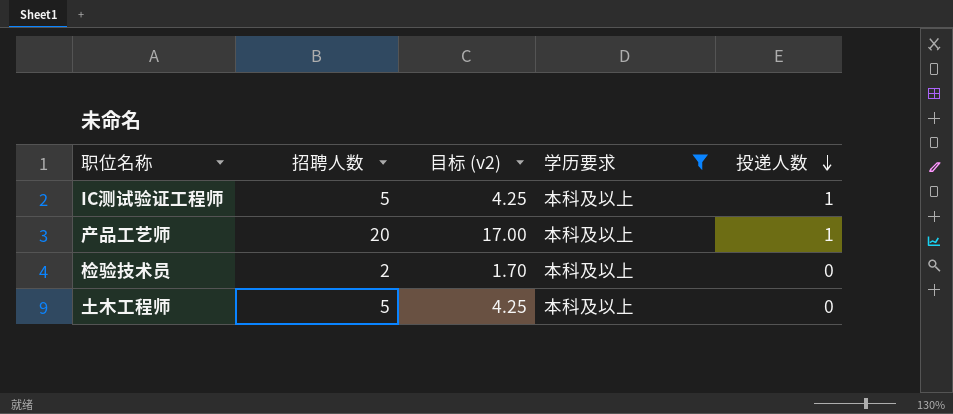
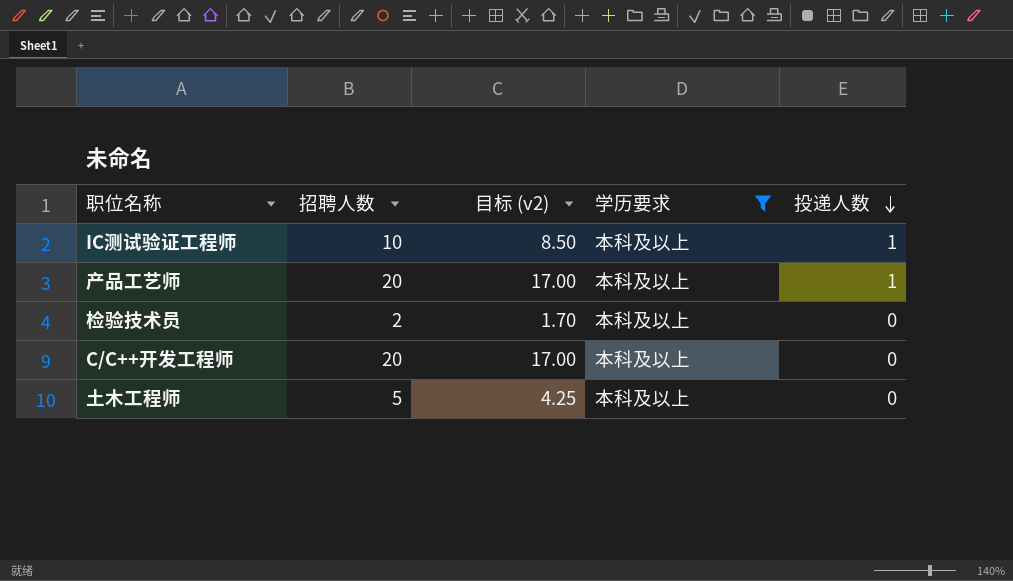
IC测试验证工程师 | 招聘人数: 5 -> 10
IC测试验证工程师 | 目标 (v2): 4.25 -> 8.50
row C/C++开发工程师: none -> 20 | 17.00 | 本科及以上 | 0

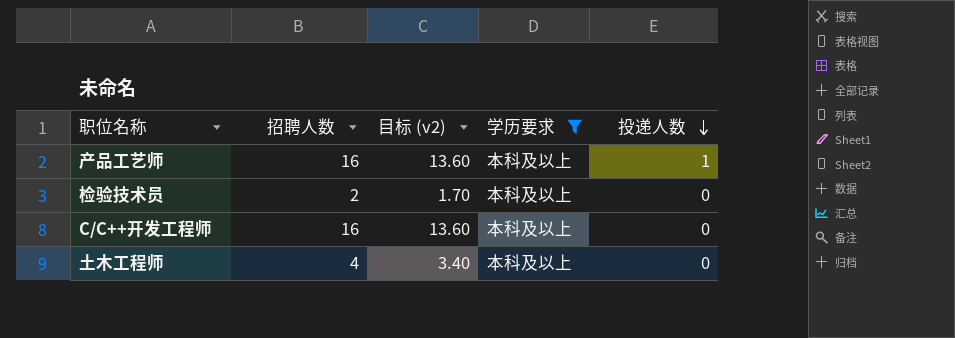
row IC测试验证工程师: 10 | 8.50 | 本科及以上 | 1 -> none
产品工艺师 | 招聘人数: 20 -> 16
产品工艺师 | 目标 (v2): 17.00 -> 13.60
C/C++开发工程师 | 招聘人数: 20 -> 16
C/C++开发工程师 | 目标 (v2): 17.00 -> 13.60
土木工程师 | 招聘人数: 5 -> 4
土木工程师 | 目标 (v2): 4.25 -> 3.40

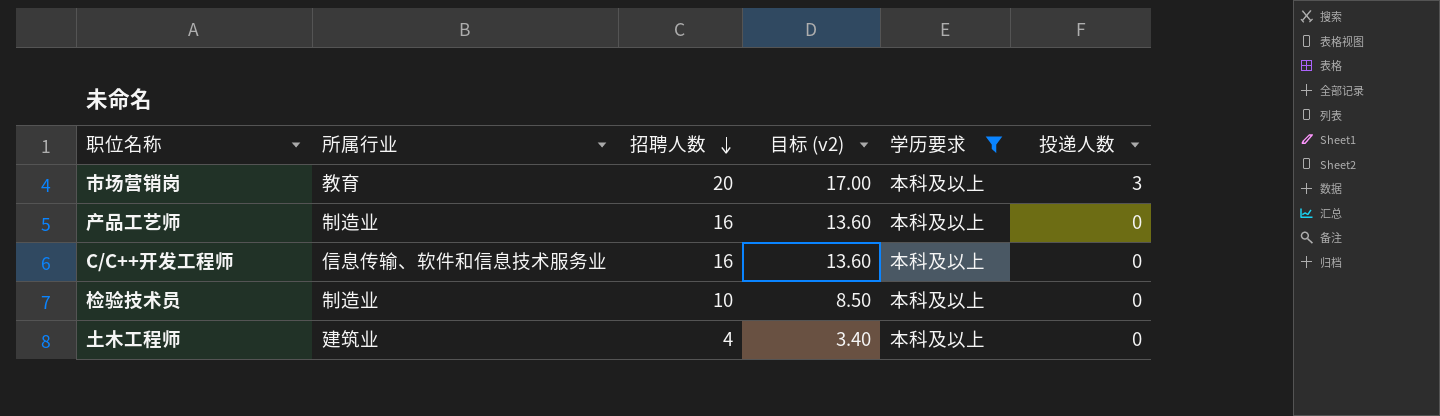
row order: 投递人数 descending -> 招聘人数 descending
column 所属行业 | position: none -> 2
row 市场营销岗: none -> 教育 | 20 | 17.00 | 本科及以上 | 3
产品工艺师 | 投递人数: 1 -> 0
检验技术员 | 招聘人数: 2 -> 10
检验技术员 | 目标 (v2): 1.70 -> 8.50

